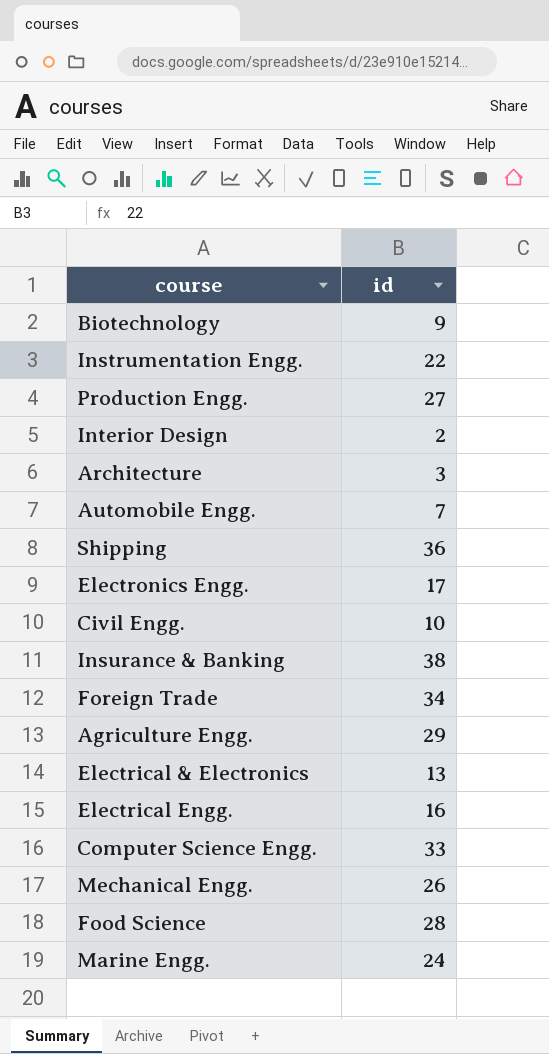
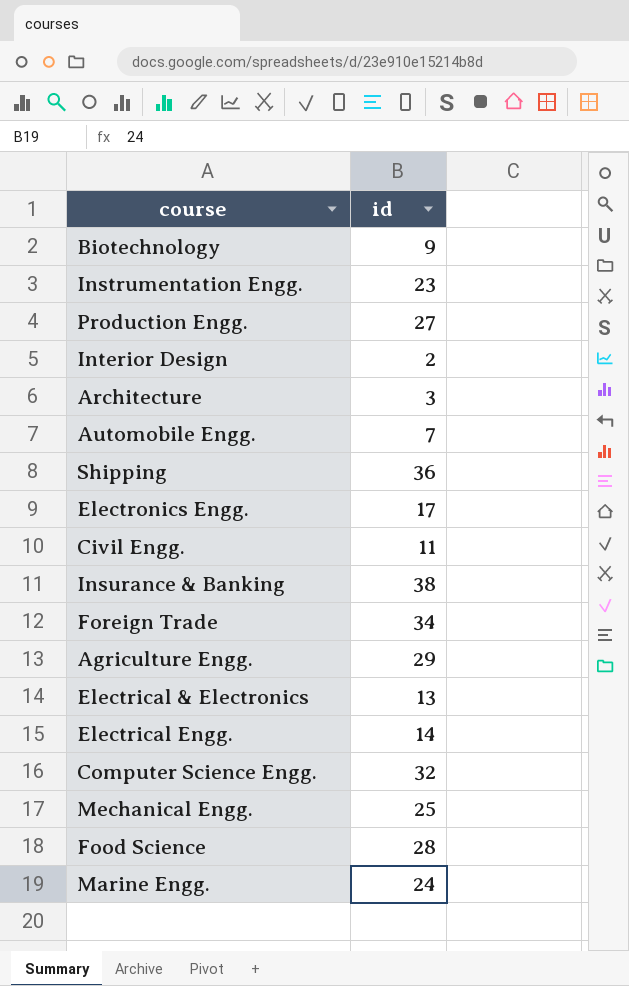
Instrumentation Engg. | id: 22 -> 23
Civil Engg. | id: 10 -> 11
Electrical Engg. | id: 16 -> 14
Computer Science Engg. | id: 33 -> 32
Mechanical Engg. | id: 26 -> 25

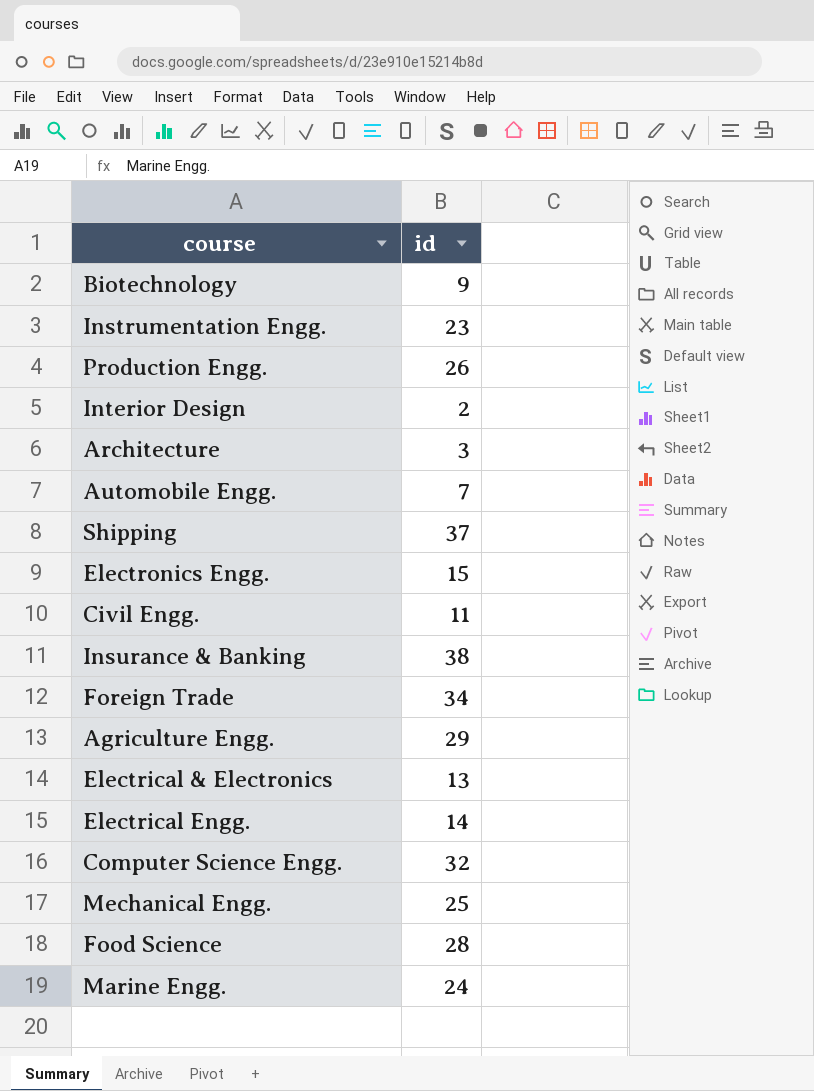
Production Engg. | id: 27 -> 26
Shipping | id: 36 -> 37
Electronics Engg. | id: 17 -> 15

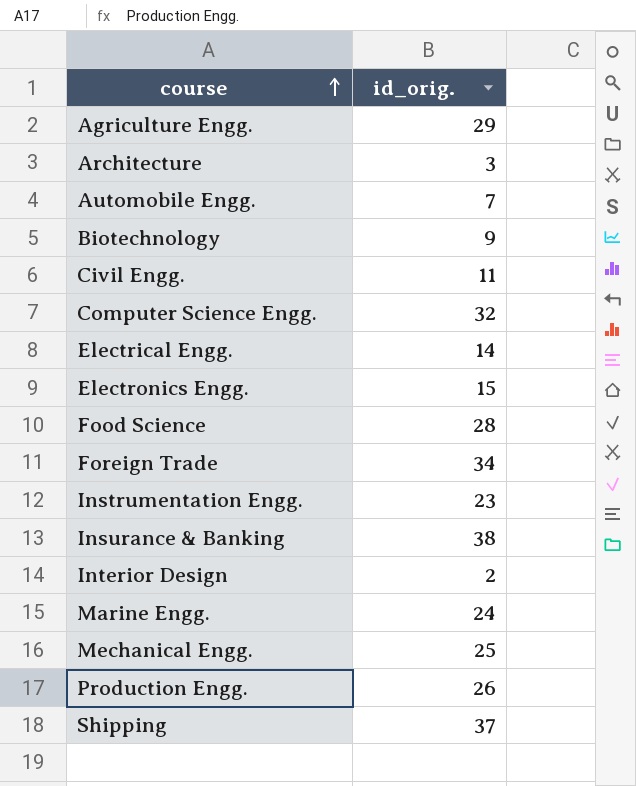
row order: none -> course ascending
column name: id -> id_orig.
row Electrical & Electronics: 13 -> none

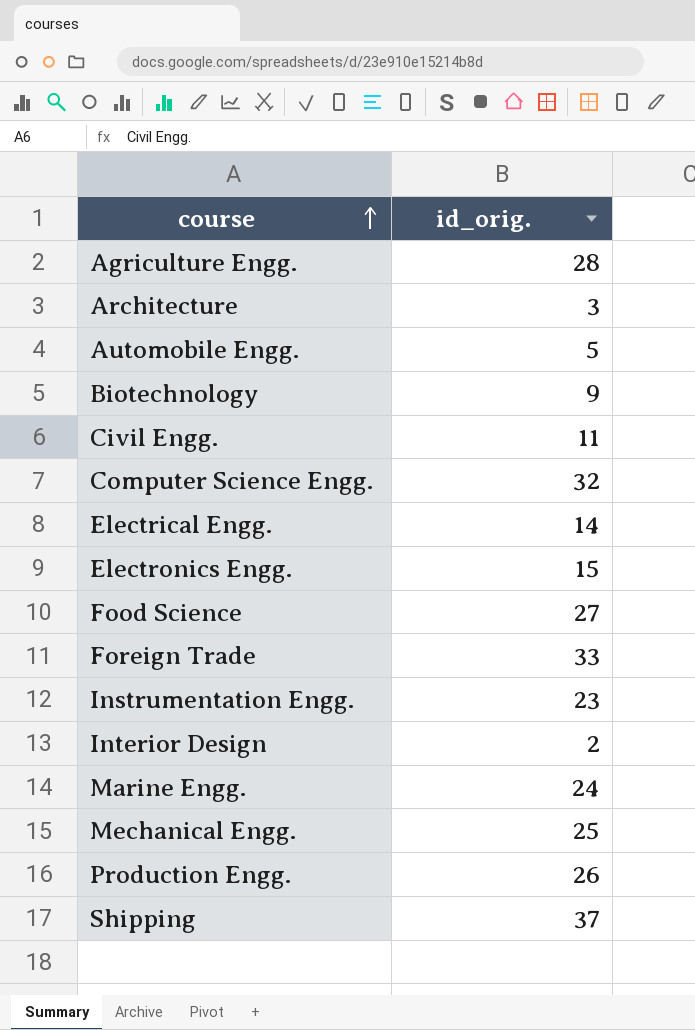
row Insurance & Banking: 38 -> none
Agriculture Engg. | id_orig.: 29 -> 28
Automobile Engg. | id_orig.: 7 -> 5
Food Science | id_orig.: 28 -> 27
Foreign Trade | id_orig.: 34 -> 33

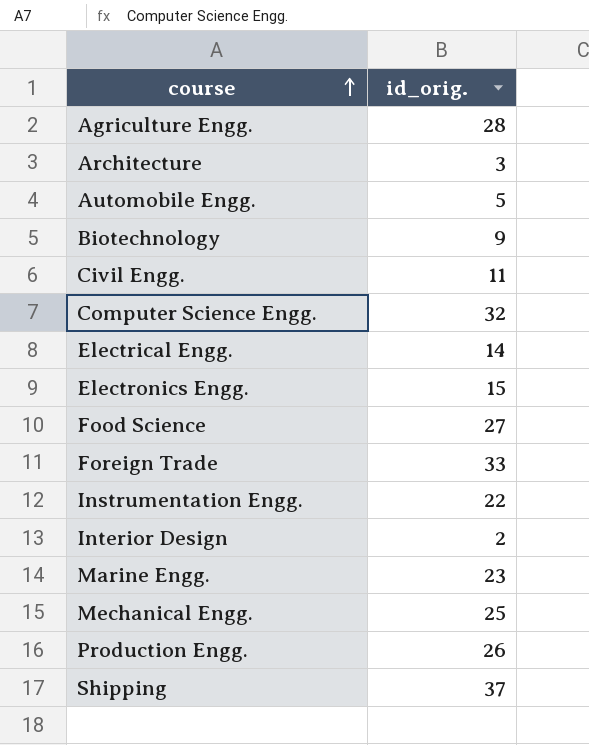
Instrumentation Engg. | id_orig.: 23 -> 22
Marine Engg. | id_orig.: 24 -> 23

